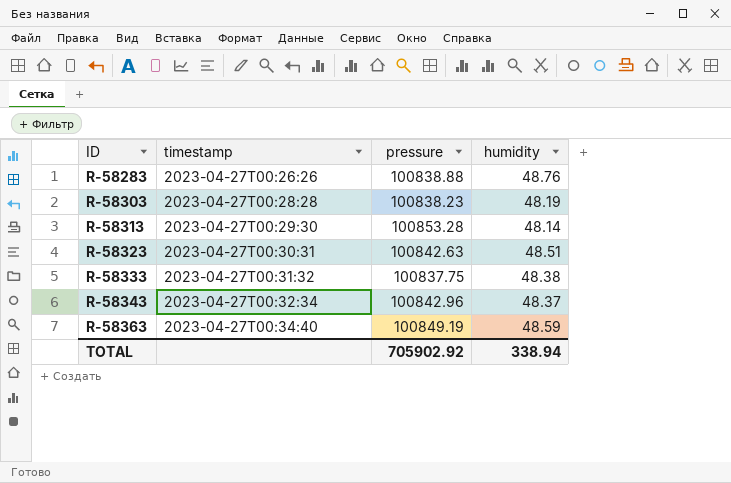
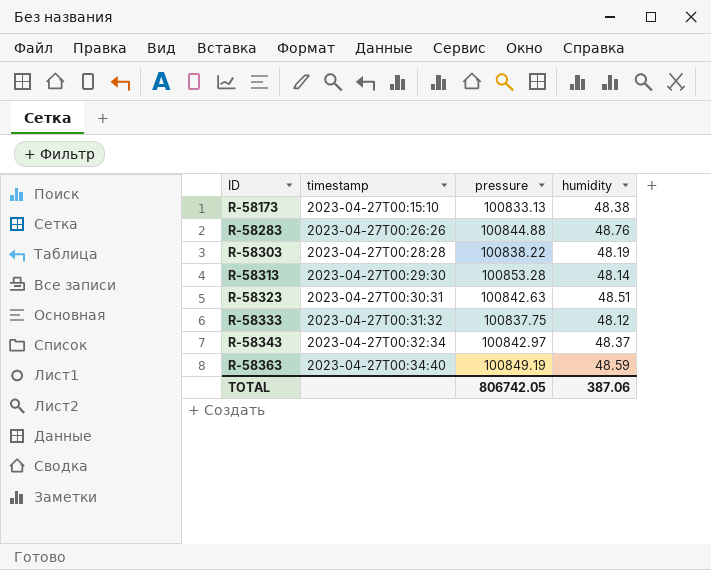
row R-58173: none -> 2023-04-27T00:15:10 | 100833.13 | 48.38
R-58283 | pressure: 100838.88 -> 100844.88
R-58303 | pressure: 100838.23 -> 100838.22
R-58333 | humidity: 48.38 -> 48.12
R-58343 | pressure: 100842.96 -> 100842.97
TOTAL | pressure: 705902.92 -> 806742.05
TOTAL | humidity: 338.94 -> 387.06

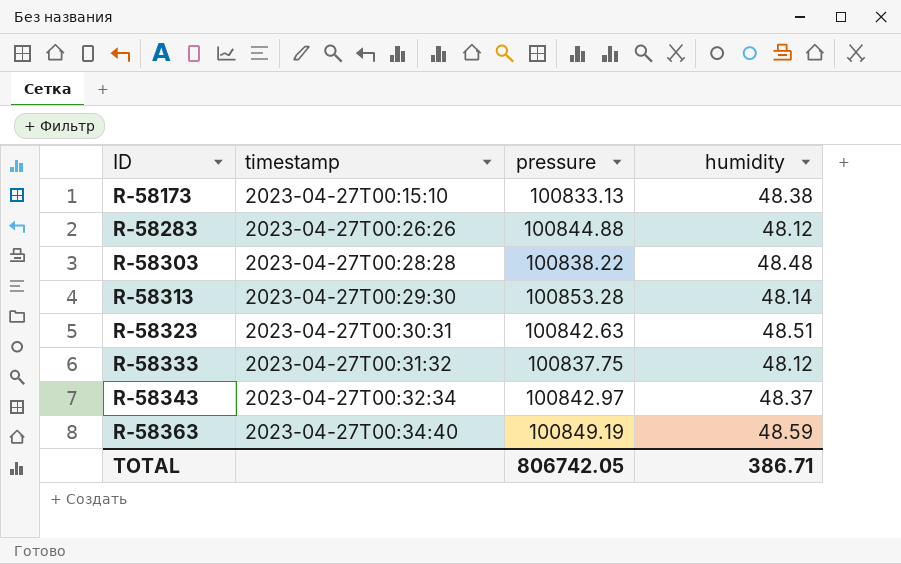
R-58283 | humidity: 48.76 -> 48.12
R-58303 | humidity: 48.19 -> 48.48
TOTAL | humidity: 387.06 -> 386.71

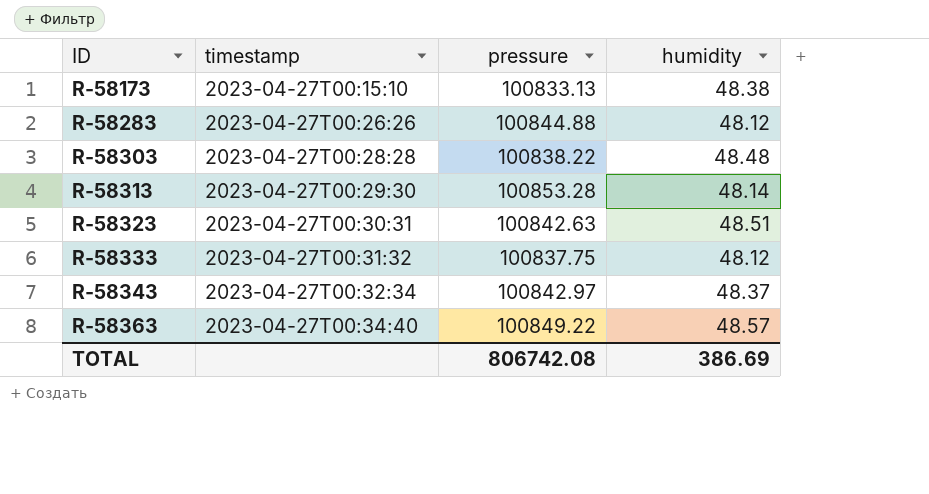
R-58363 | pressure: 100849.19 -> 100849.22
R-58363 | humidity: 48.59 -> 48.57
TOTAL | pressure: 806742.05 -> 806742.08
TOTAL | humidity: 386.71 -> 386.69

